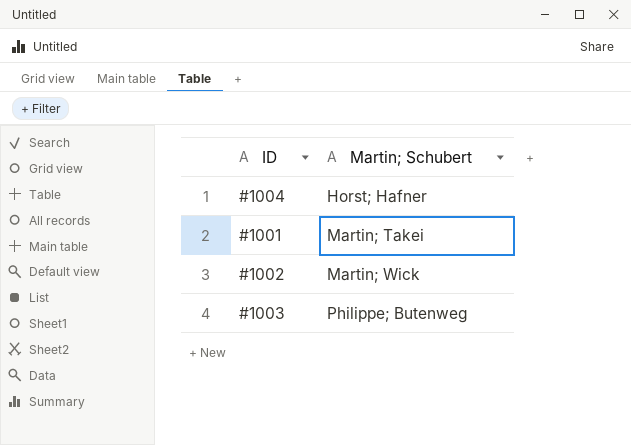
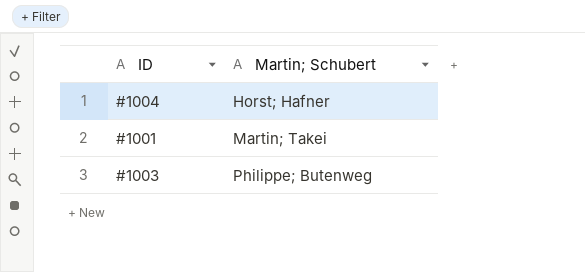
row #1002: Martin; Wick -> none

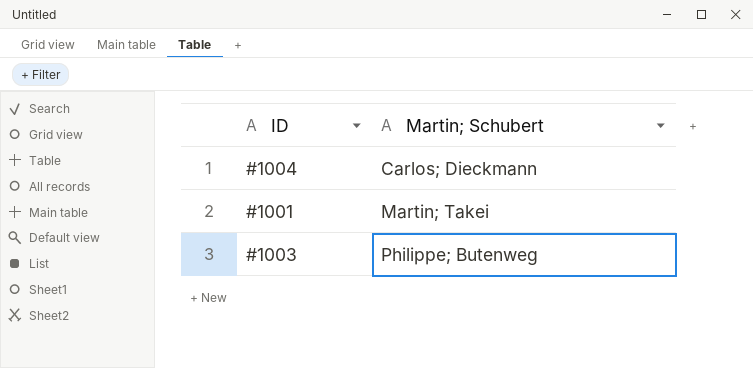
#1004 | Martin; Schubert: Horst; Hafner -> Carlos; Dieckmann

